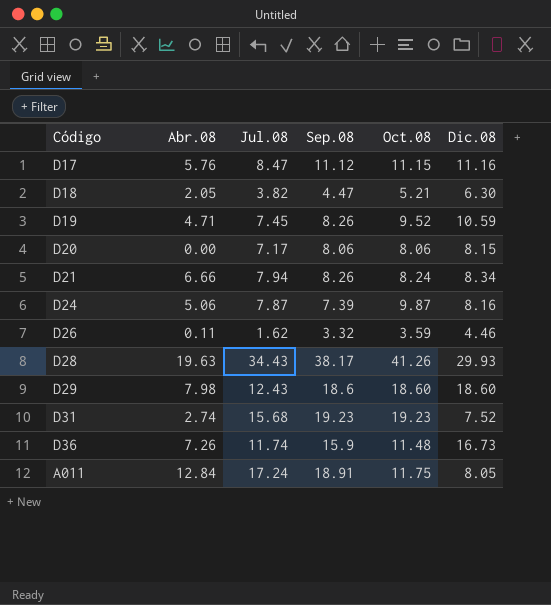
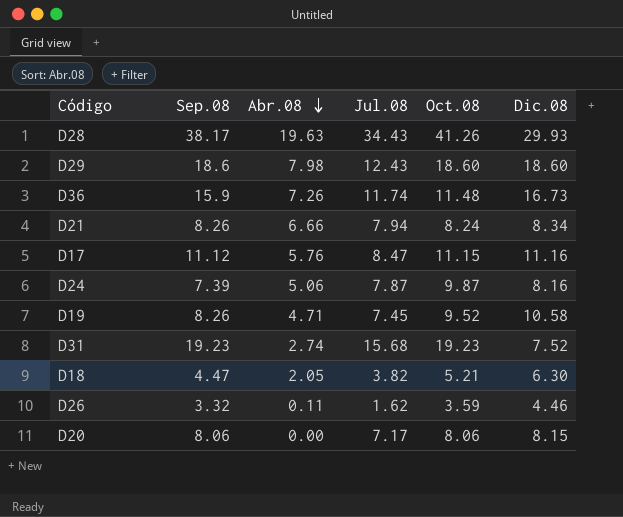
row order: none -> Abr.08 descending
column Sep.08 | position: 4 -> 2
row A011: 12.84 | 17.24 | 18.91 | 11.75 | 8.05 -> none
D19 | Dic.08: 10.59 -> 10.58

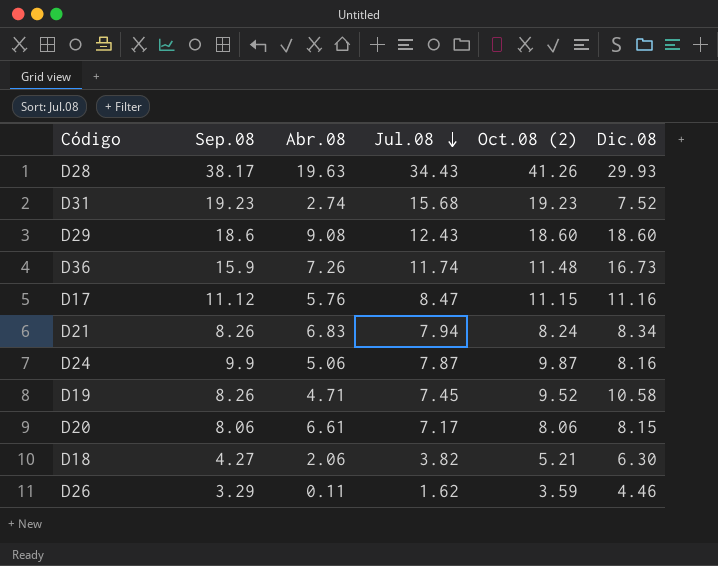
row order: Abr.08 descending -> Jul.08 descending
column name: Oct.08 -> Oct.08 (2)
D29 | Abr.08: 7.98 -> 9.08
D21 | Abr.08: 6.66 -> 6.83
D24 | Sep.08: 7.39 -> 9.9
D20 | Abr.08: 0.00 -> 6.61
D18 | Sep.08: 4.47 -> 4.27
D18 | Abr.08: 2.05 -> 2.06
D26 | Sep.08: 3.32 -> 3.29

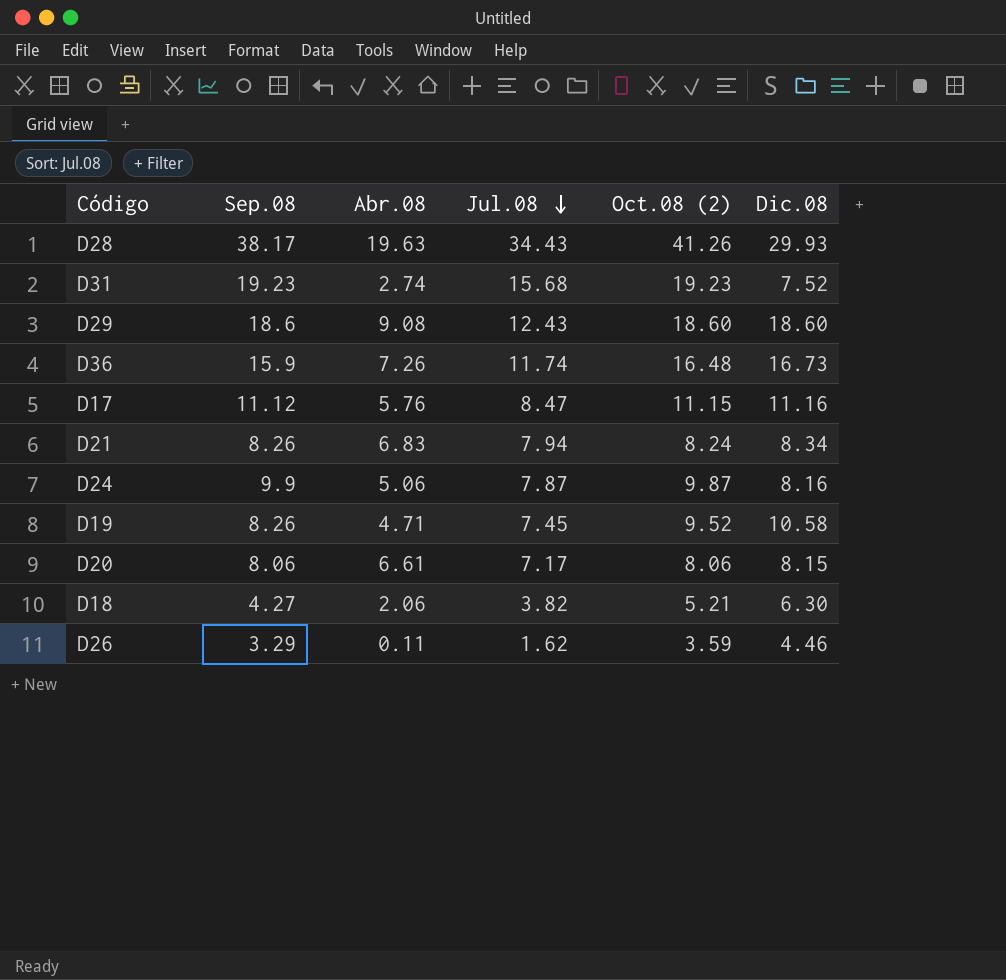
D36 | Oct.08 (2): 11.48 -> 16.48

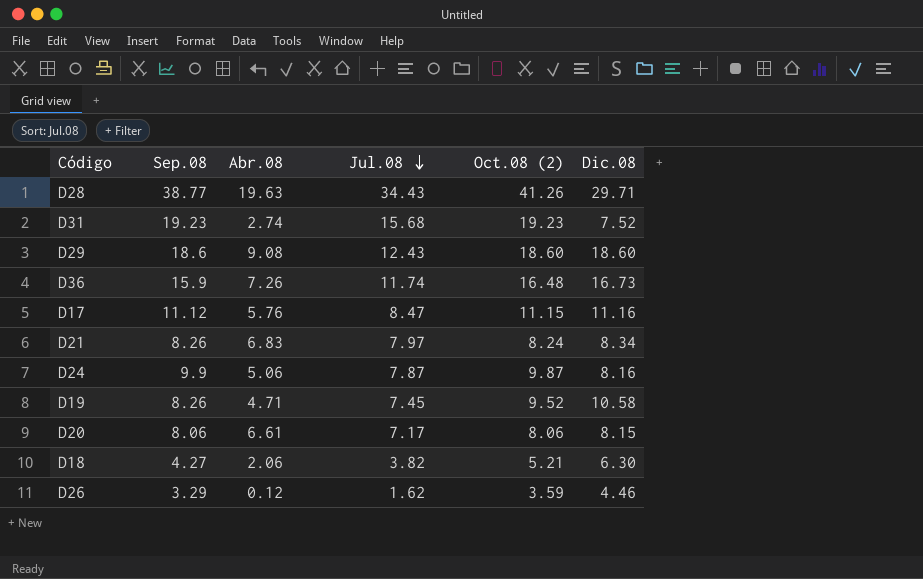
D28 | Sep.08: 38.17 -> 38.77
D28 | Dic.08: 29.93 -> 29.71
D21 | Jul.08: 7.94 -> 7.97
D26 | Abr.08: 0.11 -> 0.12

